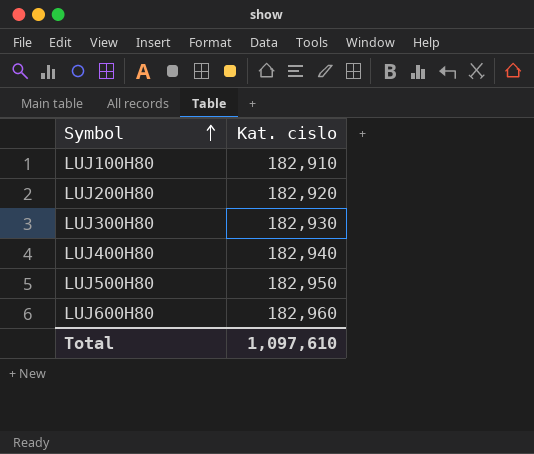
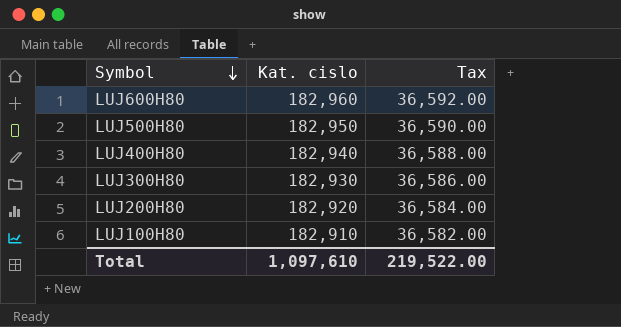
row order: Symbol ascending -> Symbol descending
column Tax | formula: none -> [Kat. cislo] * 0.2

